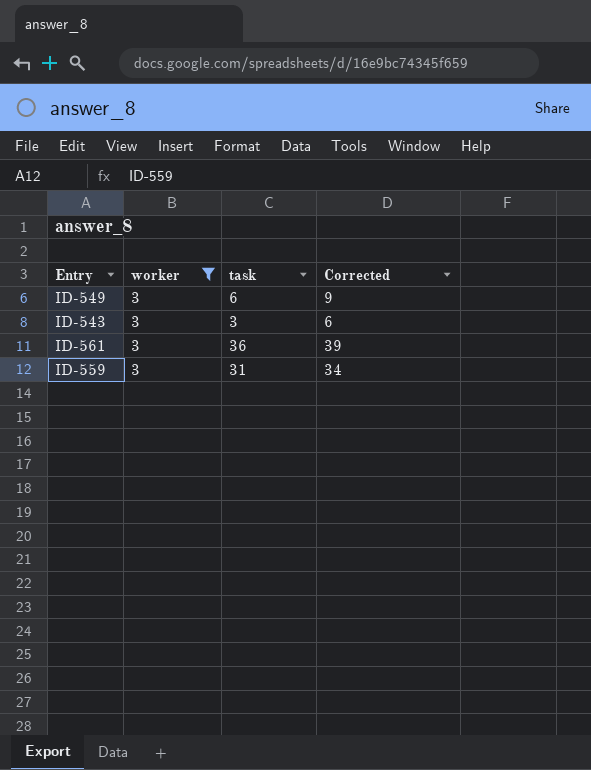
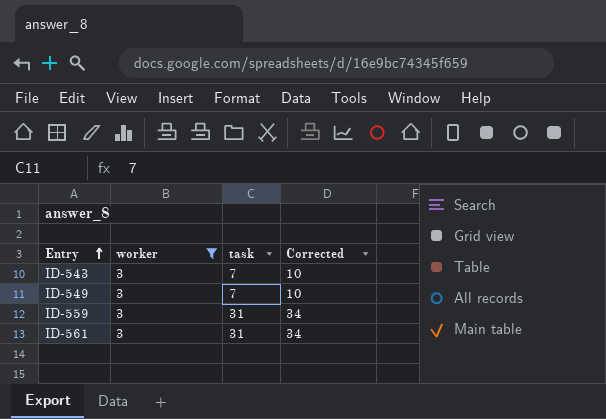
row order: none -> Entry ascending
ID-543 | task: 3 -> 7
ID-543 | Corrected: 6 -> 10
ID-549 | task: 6 -> 7
ID-549 | Corrected: 9 -> 10
ID-561 | task: 36 -> 31
ID-561 | Corrected: 39 -> 34

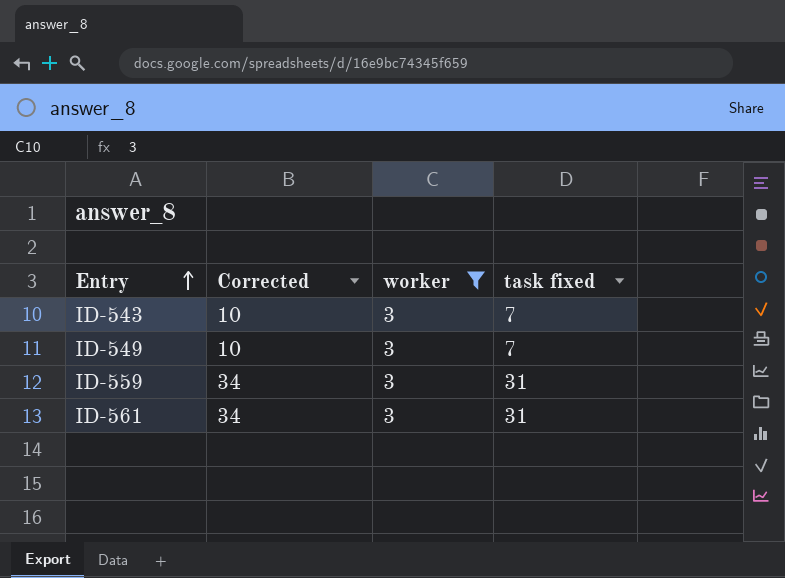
column Corrected | position: 4 -> 2
column name: task -> task fixed

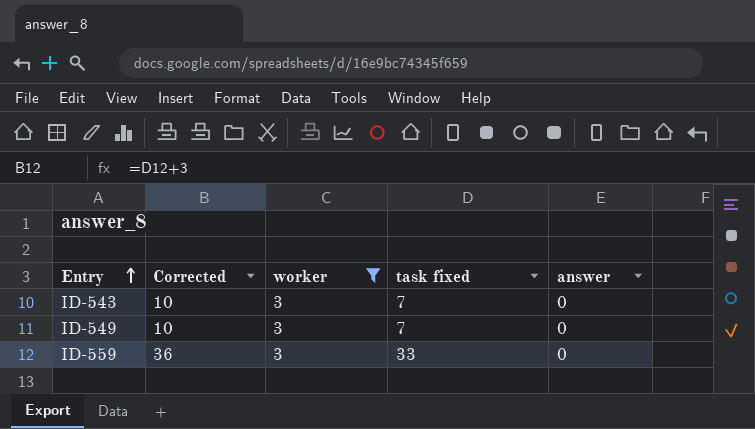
column answer | position: none -> 5
row ID-561: 34 | 3 | 31 -> none
ID-559 | Corrected: 34 -> 36
ID-559 | task fixed: 31 -> 33

